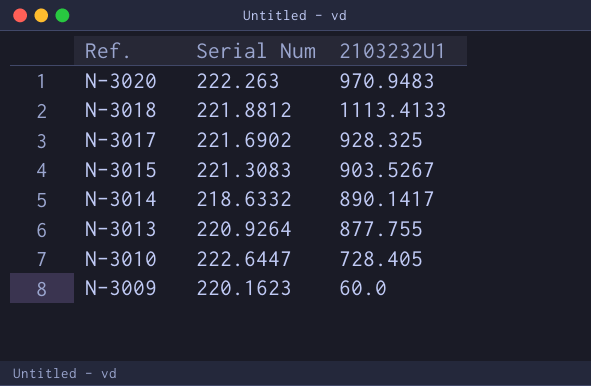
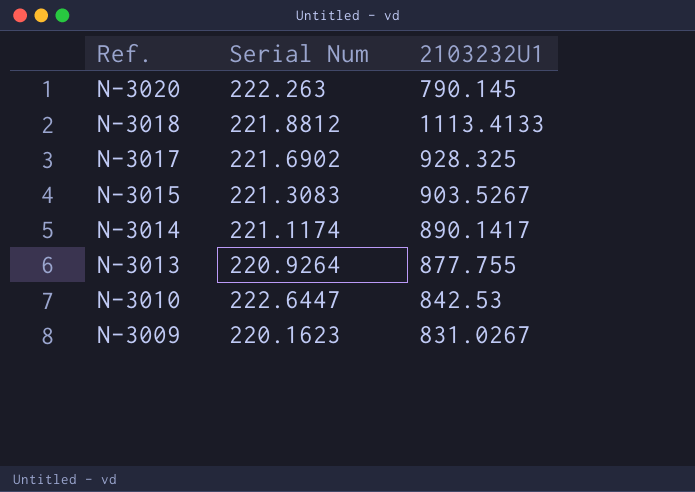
N-3020 | 2103232U1: 970.9483 -> 790.145
N-3014 | Serial Num: 218.6332 -> 221.1174
N-3010 | 2103232U1: 728.405 -> 842.53
N-3009 | 2103232U1: 60.0 -> 831.0267

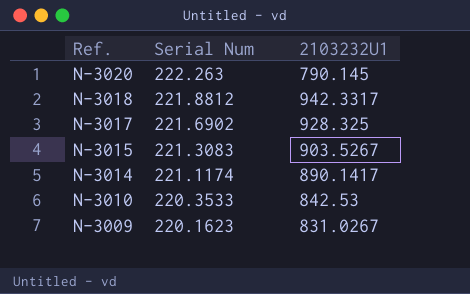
row N-3013: 220.9264 | 877.755 -> none
N-3018 | 2103232U1: 1113.4133 -> 942.3317
N-3010 | Serial Num: 222.6447 -> 220.3533

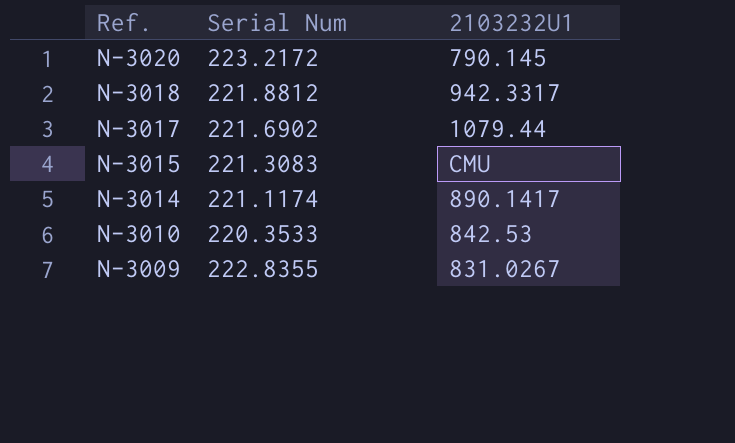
N-3020 | Serial Num: 222.263 -> 223.2172
N-3017 | 2103232U1: 928.325 -> 1079.44
N-3015 | 2103232U1: 903.5267 -> CMU
N-3009 | Serial Num: 220.1623 -> 222.8355

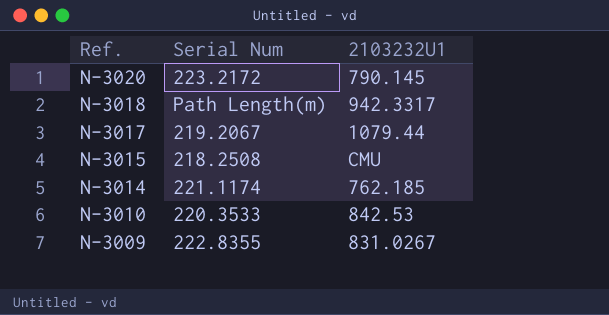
N-3018 | Serial Num: 221.8812 -> Path Length(m)
N-3017 | Serial Num: 221.6902 -> 219.2067
N-3015 | Serial Num: 221.3083 -> 218.2508
N-3014 | 2103232U1: 890.1417 -> 762.185

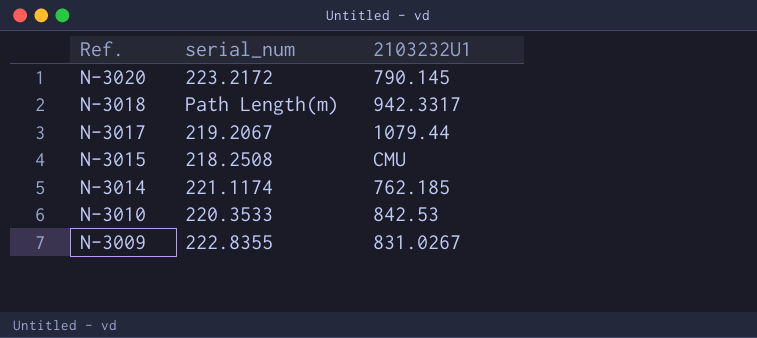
column name: Serial Num -> serial_num

